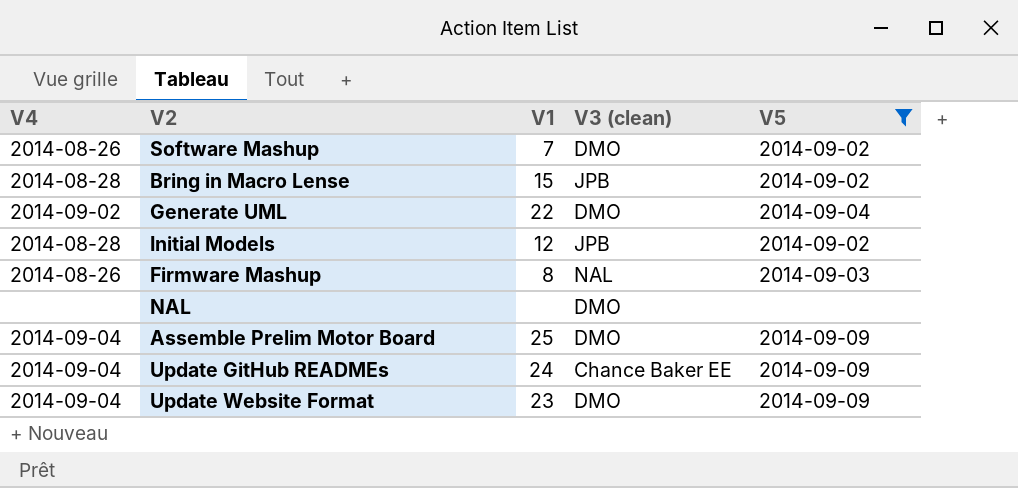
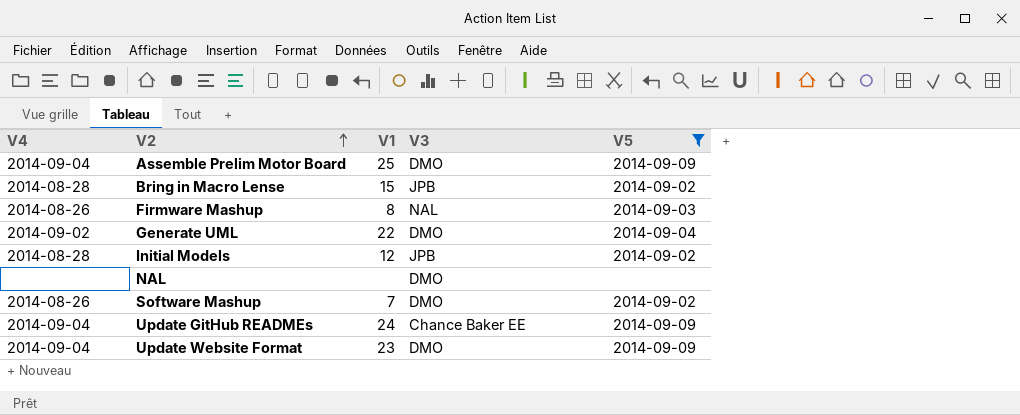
row order: none -> V2 ascending
column name: V3 (clean) -> V3

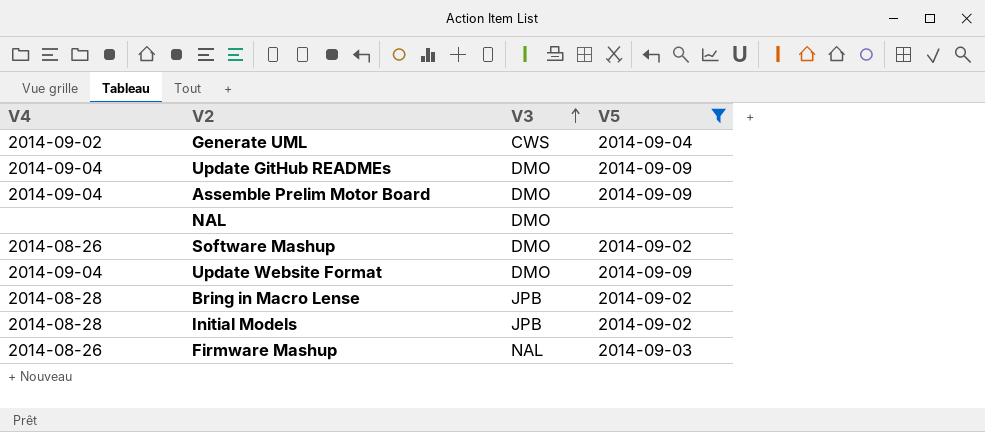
row order: V2 ascending -> V3 ascending
column V1 | position: 3 -> none
Generate UML | V3: DMO -> CWS
Update GitHub READMEs | V3: Chance Baker EE -> DMO

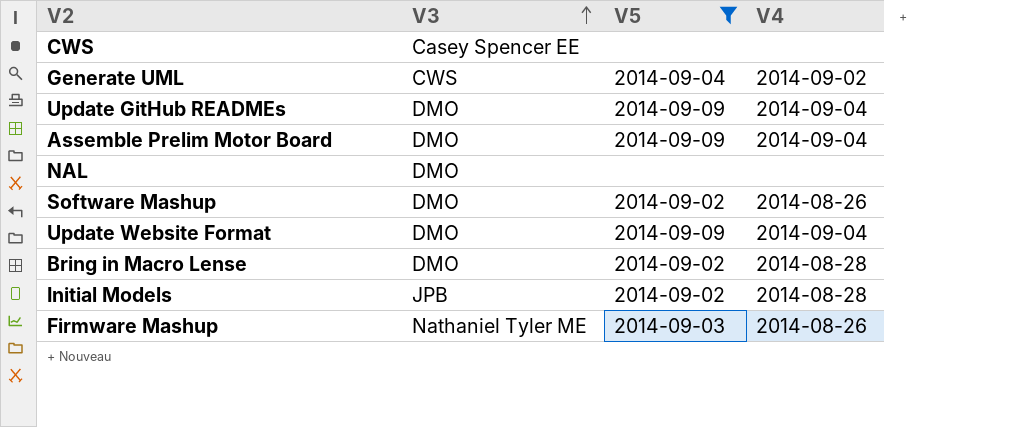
column V4 | position: 1 -> 4
row CWS: none -> Casey Spencer EE | none | none
Bring in Macro Lense | V3: JPB -> DMO
Firmware Mashup | V3: NAL -> Nathaniel Tyler ME

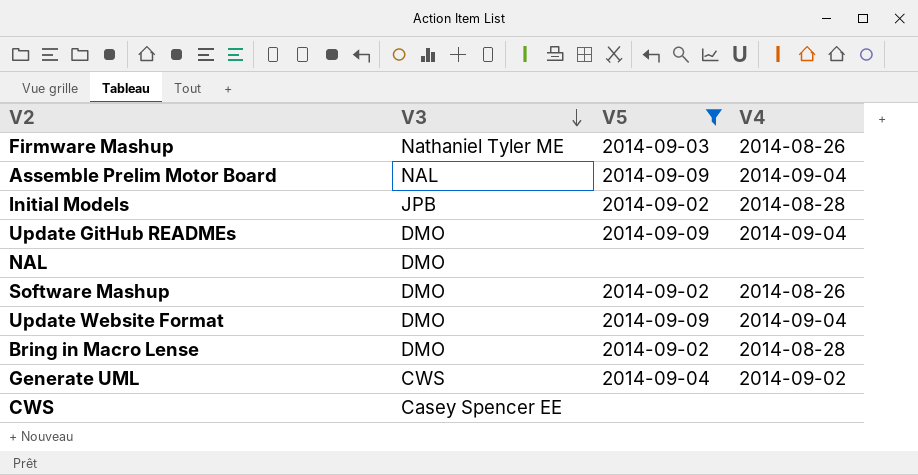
row order: V3 ascending -> V3 descending
Assemble Prelim Motor Board | V3: DMO -> NAL

